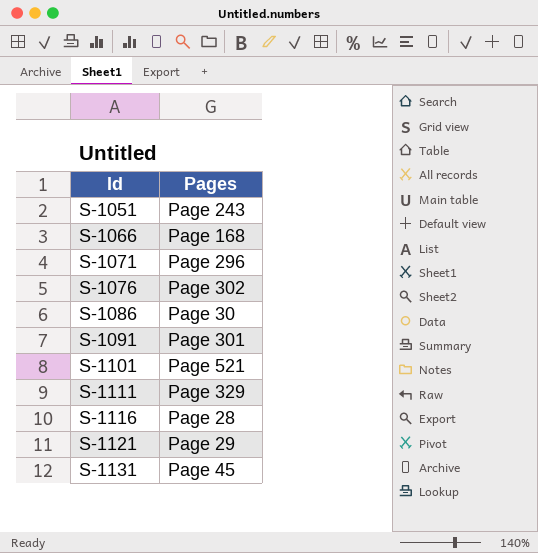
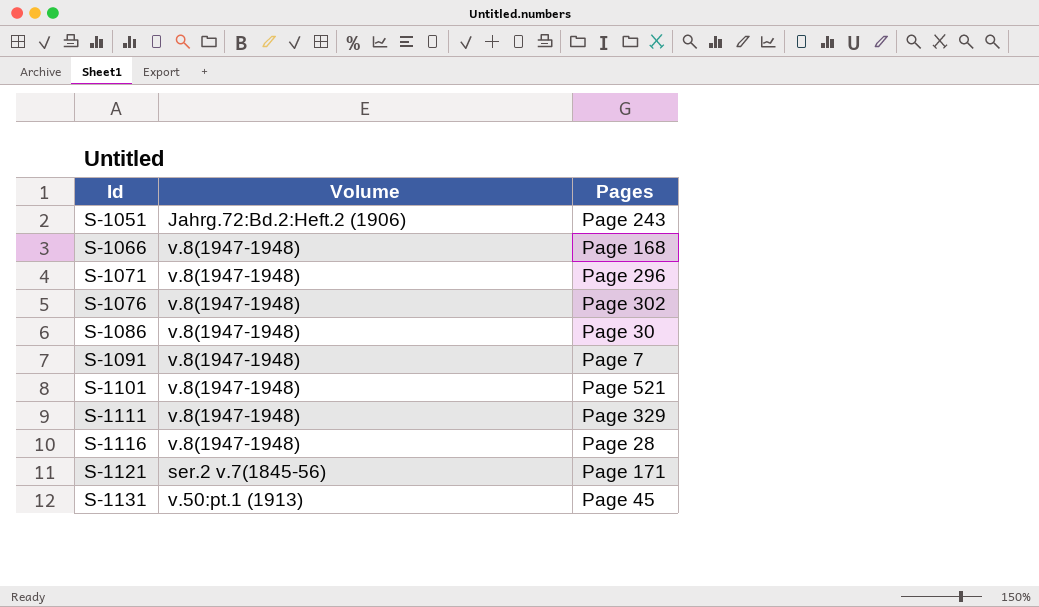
column Volume | position: none -> 2
S-1091 | Pages: Page 301 -> Page 7
S-1121 | Pages: Page 29 -> Page 171

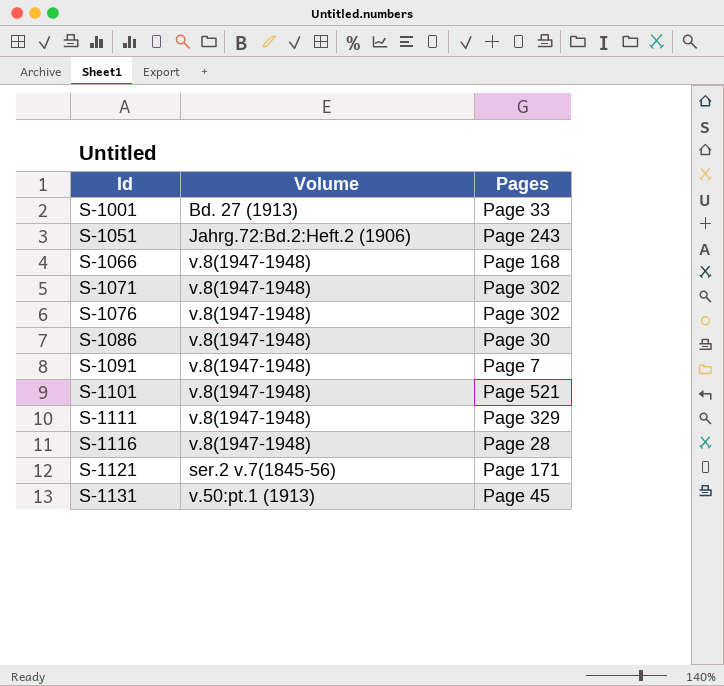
row S-1001: none -> Bd. 27 (1913) | Page 33
S-1071 | Pages: Page 296 -> Page 302

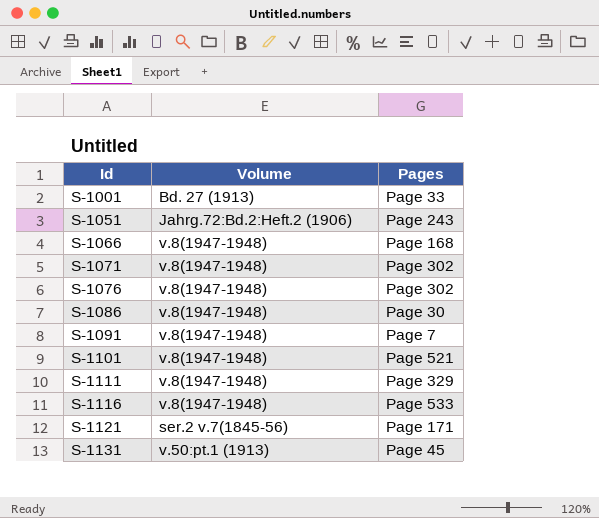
S-1116 | Pages: Page 28 -> Page 533

